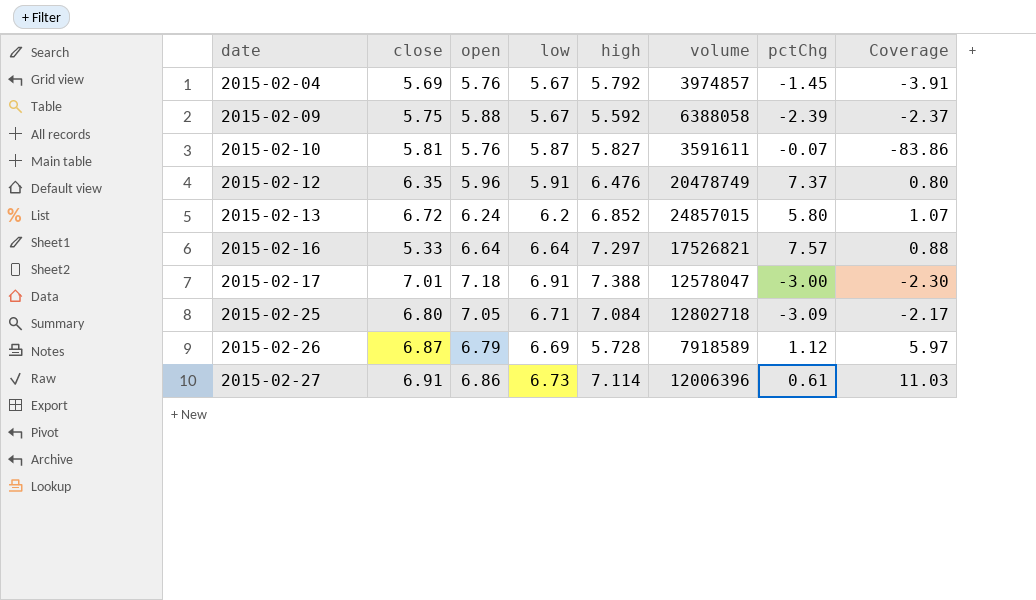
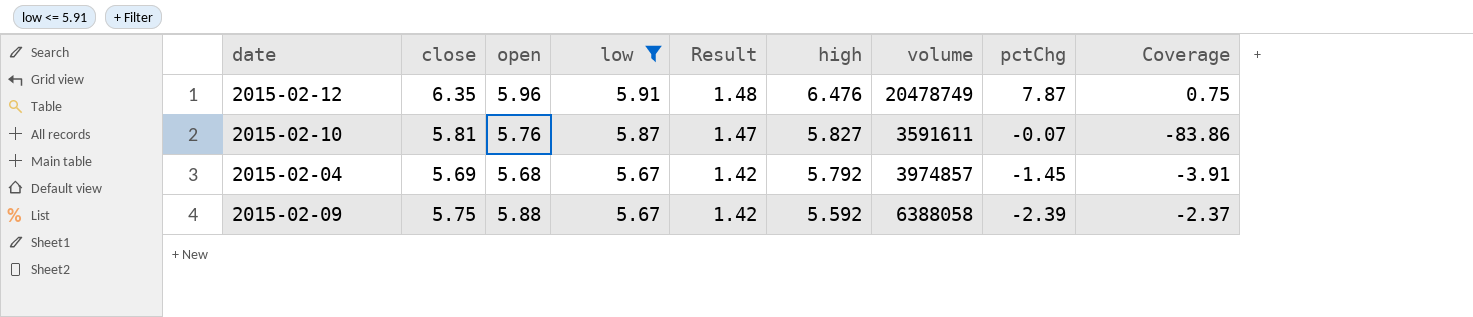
filter: none -> low <= 5.91
row order: date ascending -> low descending
column Result | formula: none -> [low] * 0.25
2015-02-12 | pctChg: 7.37 -> 7.87
2015-02-12 | Coverage: 0.80 -> 0.75
2015-02-04 | open: 5.76 -> 5.68

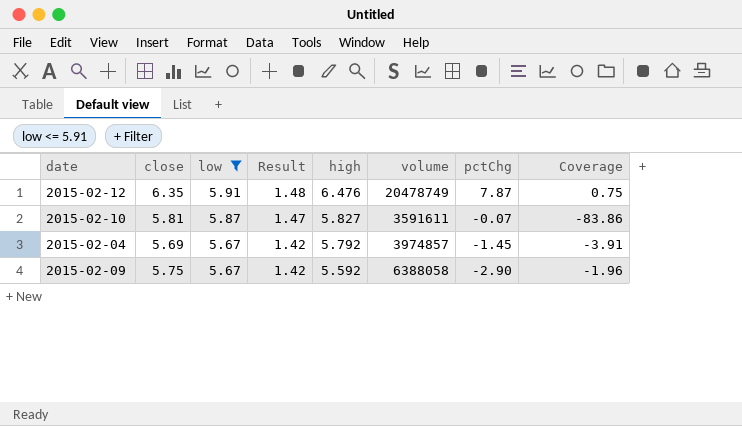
column open | position: 3 -> none
2015-02-09 | pctChg: -2.39 -> -2.90
2015-02-09 | Coverage: -2.37 -> -1.96

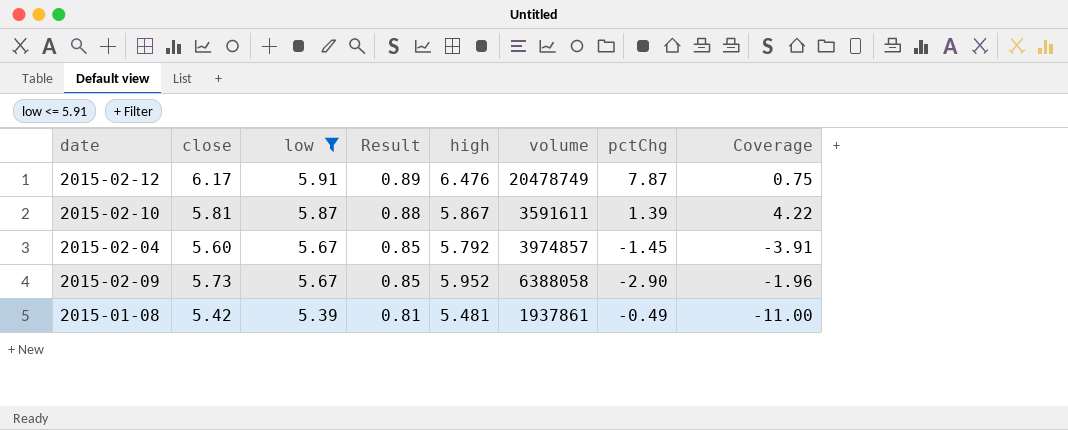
column Result | formula: [low] * 0.25 -> [low] * 0.15
2015-02-12 | close: 6.35 -> 6.17
2015-02-10 | high: 5.827 -> 5.867
2015-02-10 | pctChg: -0.07 -> 1.39
2015-02-10 | Coverage: -83.86 -> 4.22
2015-02-04 | close: 5.69 -> 5.60
2015-02-09 | close: 5.75 -> 5.73
2015-02-09 | high: 5.592 -> 5.952
row 2015-01-08: none -> 5.42 | 5.39 | 0.81 | 5.481 | 1937861 | -0.49 | -11.00

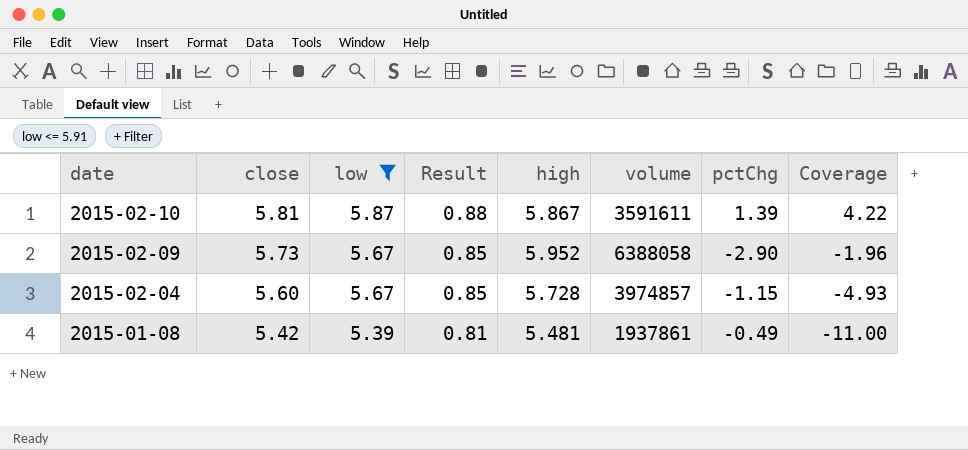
row order: low descending -> date descending
row 2015-02-12: 6.17 | 5.91 | 0.89 | 6.476 | 20478749 | 7.87 | 0.75 -> none
2015-02-04 | high: 5.792 -> 5.728
2015-02-04 | pctChg: -1.45 -> -1.15
2015-02-04 | Coverage: -3.91 -> -4.93

